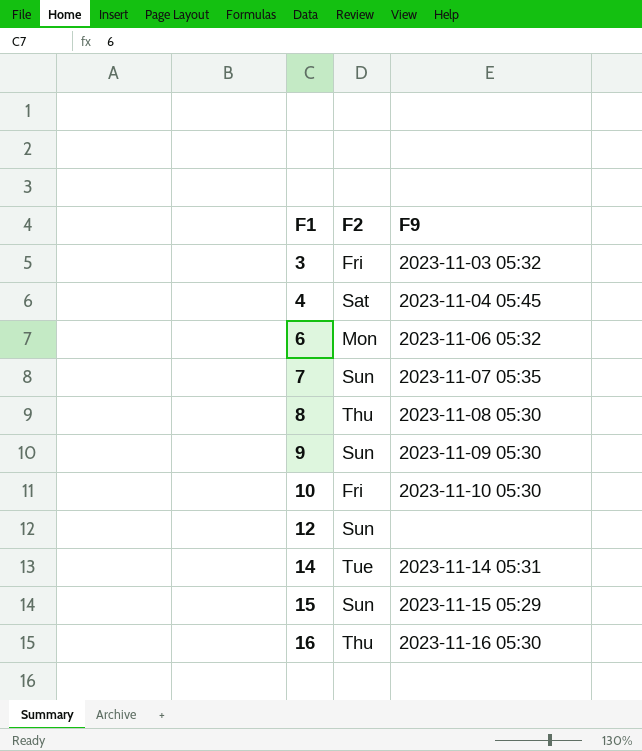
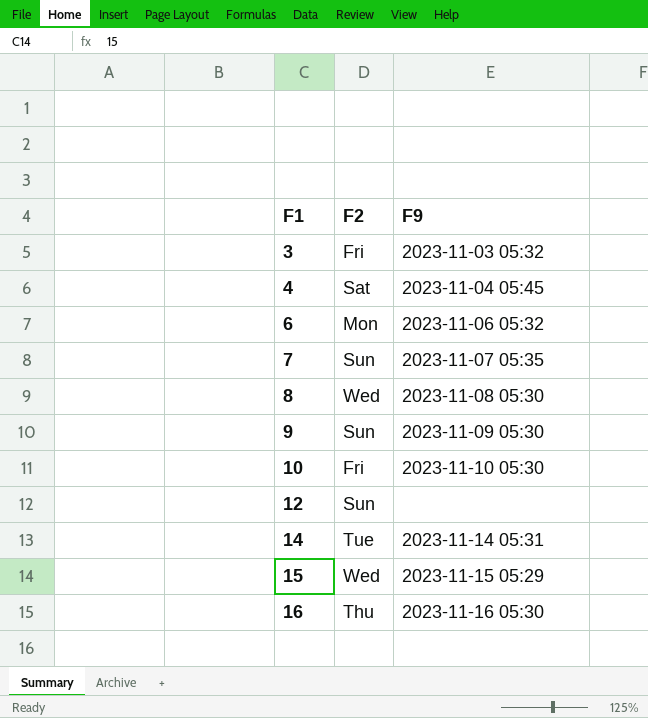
8 | F2: Thu -> Wed
15 | F2: Sun -> Wed

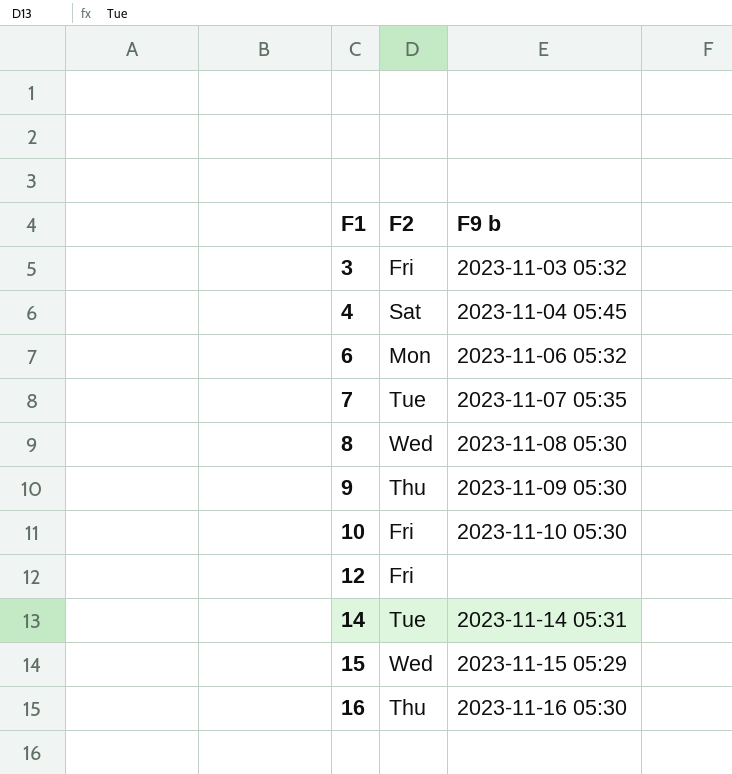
column name: F9 -> F9 b
7 | F2: Sun -> Tue
9 | F2: Sun -> Thu
12 | F2: Sun -> Fri

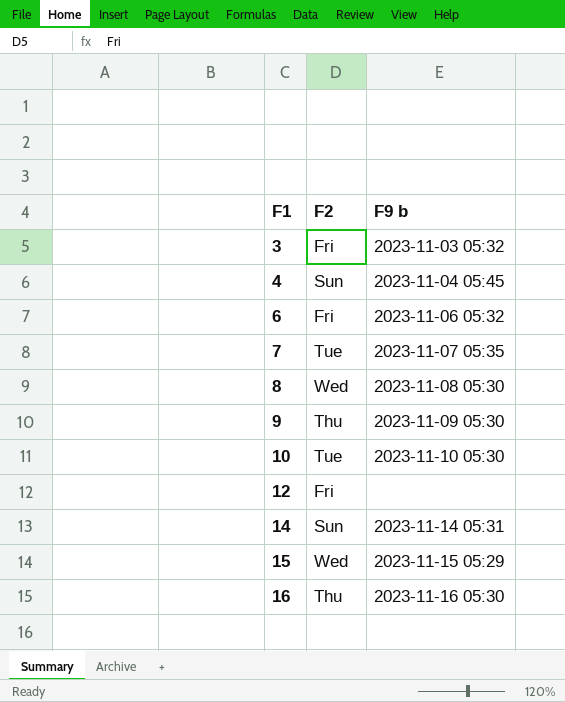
4 | F2: Sat -> Sun
6 | F2: Mon -> Fri
10 | F2: Fri -> Tue
14 | F2: Tue -> Sun

